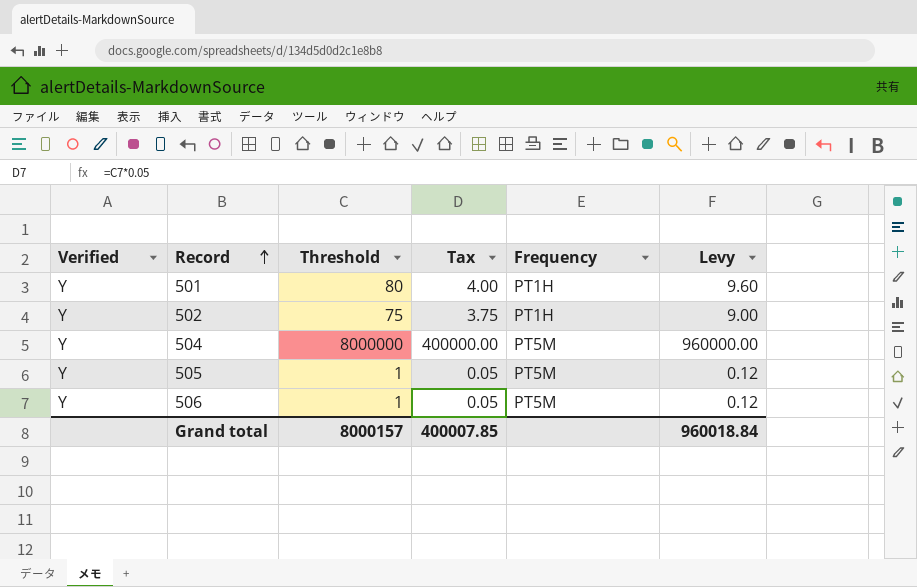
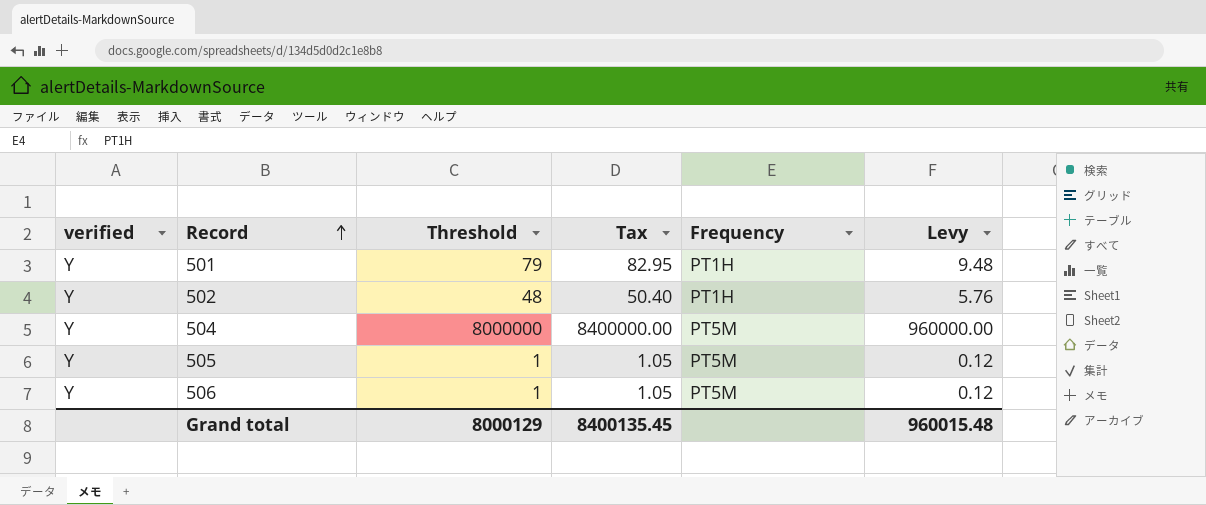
column name: Verified -> verified
column Tax | formula: [Threshold] * 0.05 -> [Threshold] * 1.05
501 | Threshold: 80 -> 79
501 | Levy: 9.60 -> 9.48
502 | Threshold: 75 -> 48
502 | Levy: 9.00 -> 5.76
Grand total | Threshold: 8000157 -> 8000129
Grand total | Tax: 400007.85 -> 8400135.45
Grand total | Levy: 960018.84 -> 960015.48

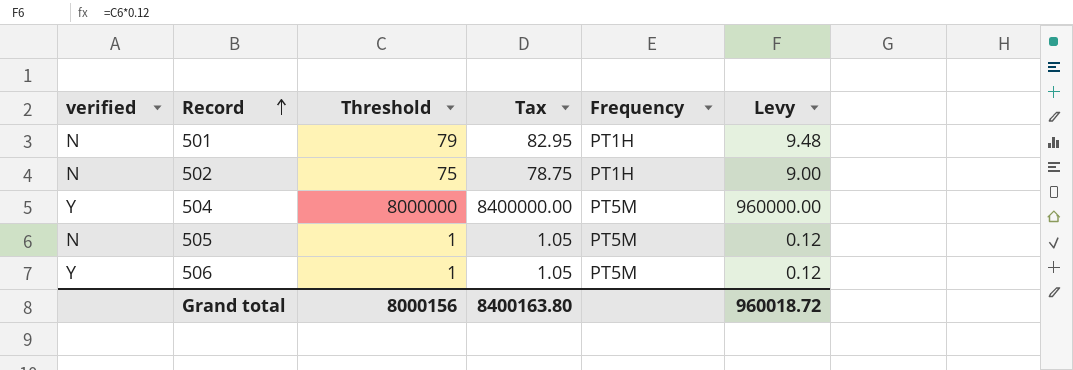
501 | verified: Y -> N
502 | verified: Y -> N
502 | Threshold: 48 -> 75
502 | Tax: 50.40 -> 78.75
502 | Levy: 5.76 -> 9.00
505 | verified: Y -> N
Grand total | Threshold: 8000129 -> 8000156
Grand total | Tax: 8400135.45 -> 8400163.80
Grand total | Levy: 960015.48 -> 960018.72

